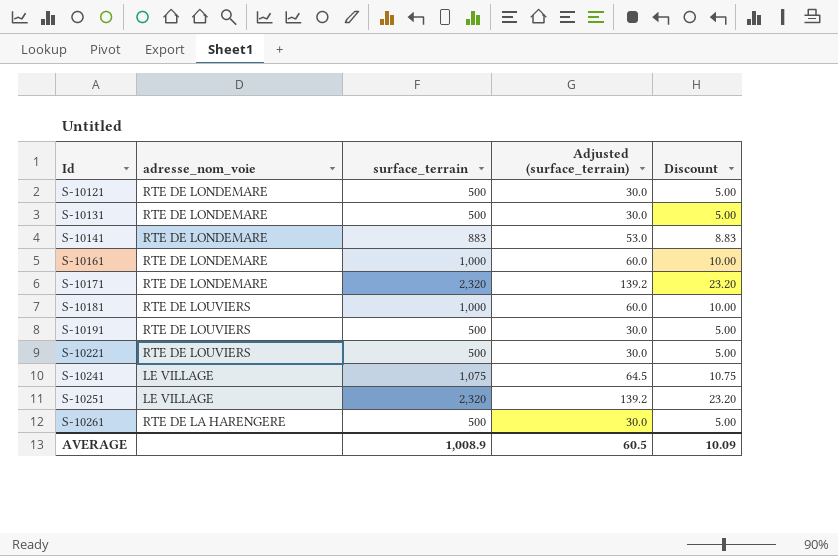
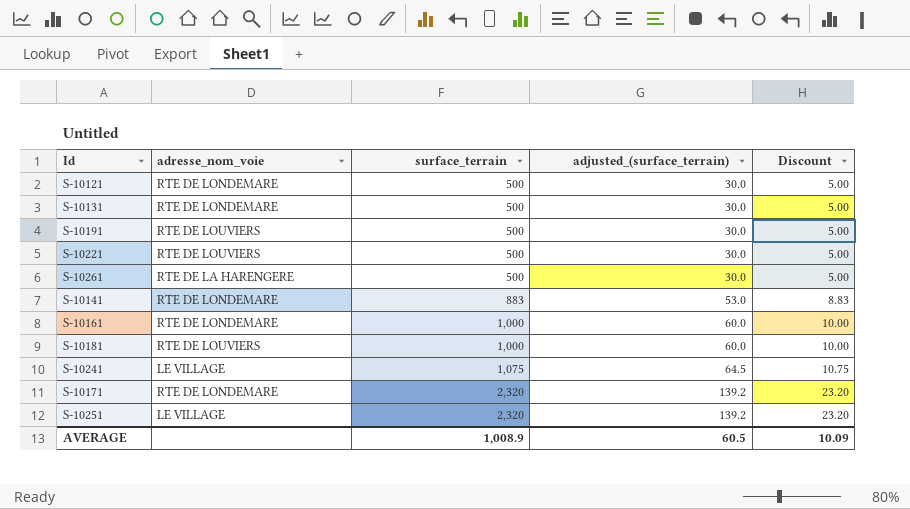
row order: Id ascending -> surface_terrain ascending
column name: Adjusted (surface_terrain) -> adjusted_(surface_terrain)

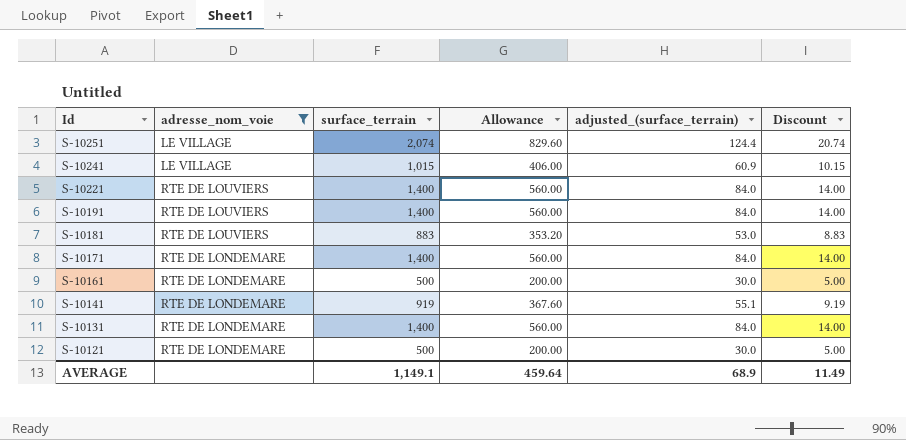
filter: none -> adresse_nom_voie != RTE DE LA HARENGERE
row order: surface_terrain ascending -> Id descending
column Allowance | formula: none -> [surface_terrain] * 0.4
S-10251 | surface_terrain: 2,320 -> 2,074
S-10251 | adjusted_(surface_terrain): 139.2 -> 124.4
S-10251 | Discount: 23.20 -> 20.74
S-10241 | surface_terrain: 1,075 -> 1,015
S-10241 | adjusted_(surface_terrain): 64.5 -> 60.9
S-10241 | Discount: 10.75 -> 10.15
S-10221 | surface_terrain: 500 -> 1,400
S-10221 | adjusted_(surface_terrain): 30.0 -> 84.0
S-10221 | Discount: 5.00 -> 14.00
S-10191 | surface_terrain: 500 -> 1,400
S-10191 | adjusted_(surface_terrain): 30.0 -> 84.0
S-10191 | Discount: 5.00 -> 14.00
S-10181 | surface_terrain: 1,000 -> 883
S-10181 | adjusted_(surface_terrain): 60.0 -> 53.0
S-10181 | Discount: 10.00 -> 8.83
S-10171 | surface_terrain: 2,320 -> 1,400
S-10171 | adjusted_(surface_terrain): 139.2 -> 84.0
S-10171 | Discount: 23.20 -> 14.00
S-10161 | surface_terrain: 1,000 -> 500
S-10161 | adjusted_(surface_terrain): 60.0 -> 30.0
S-10161 | Discount: 10.00 -> 5.00
S-10141 | surface_terrain: 883 -> 919
S-10141 | adjusted_(surface_terrain): 53.0 -> 55.1
S-10141 | Discount: 8.83 -> 9.19
S-10131 | surface_terrain: 500 -> 1,400
S-10131 | adjusted_(surface_terrain): 30.0 -> 84.0
S-10131 | Discount: 5.00 -> 14.00
AVERAGE | surface_terrain: 1,008.9 -> 1,149.1
AVERAGE | adjusted_(surface_terrain): 60.5 -> 68.9
AVERAGE | Discount: 10.09 -> 11.49

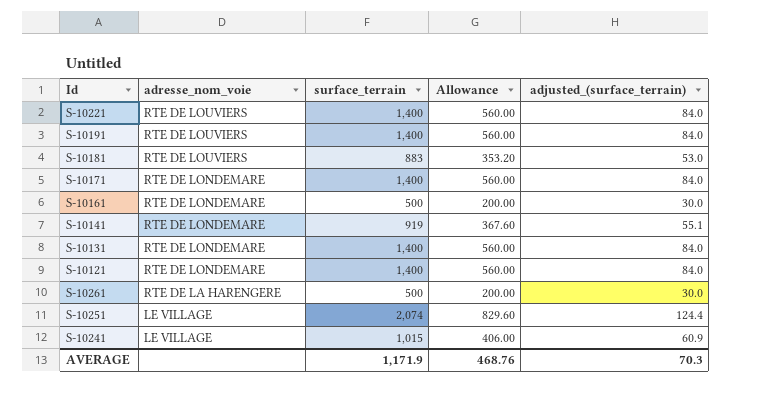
filter: adresse_nom_voie != RTE DE LA HARENGERE -> none
row order: Id descending -> adresse_nom_voie descending
column Discount | formula: [surface_terrain] * 0.01 -> none
S-10121 | surface_terrain: 500 -> 1,400
S-10121 | Allowance: 200.00 -> 560.00
S-10121 | adjusted_(surface_terrain): 30.0 -> 84.0
AVERAGE | surface_terrain: 1,149.1 -> 1,171.9
AVERAGE | Allowance: 459.64 -> 468.76
AVERAGE | adjusted_(surface_terrain): 68.9 -> 70.3

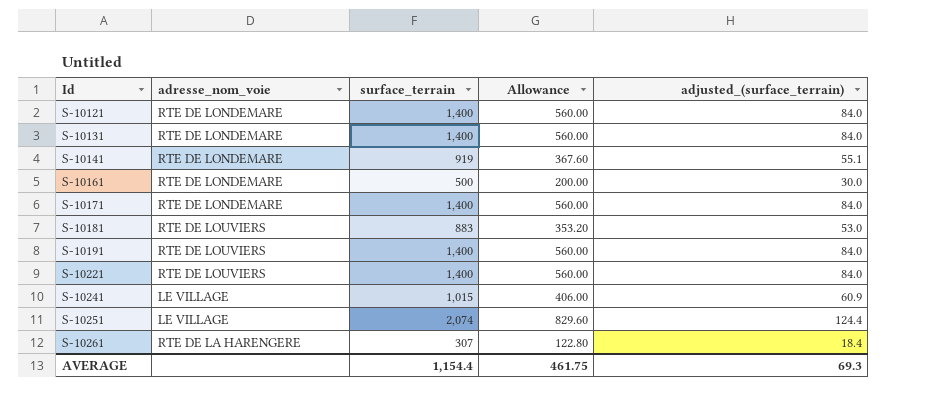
row order: adresse_nom_voie descending -> Id ascending
S-10261 | surface_terrain: 500 -> 307
S-10261 | Allowance: 200.00 -> 122.80
S-10261 | adjusted_(surface_terrain): 30.0 -> 18.4
AVERAGE | surface_terrain: 1,171.9 -> 1,154.4
AVERAGE | Allowance: 468.76 -> 461.75
AVERAGE | adjusted_(surface_terrain): 70.3 -> 69.3

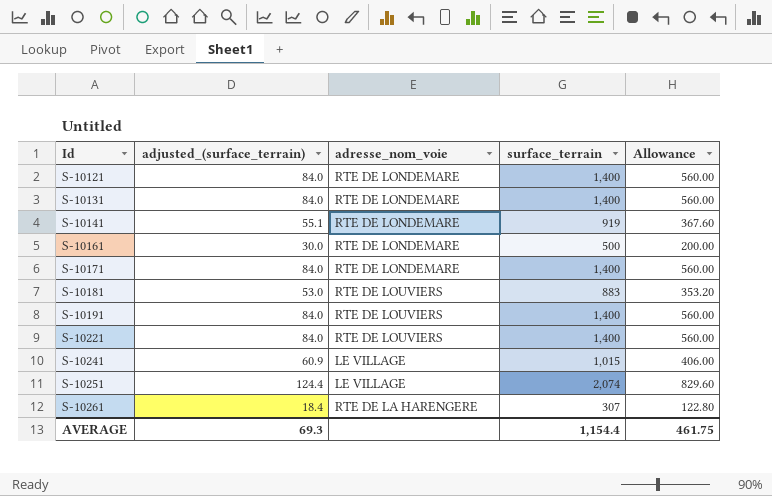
column adjusted_(surface_terrain) | position: 5 -> 2

